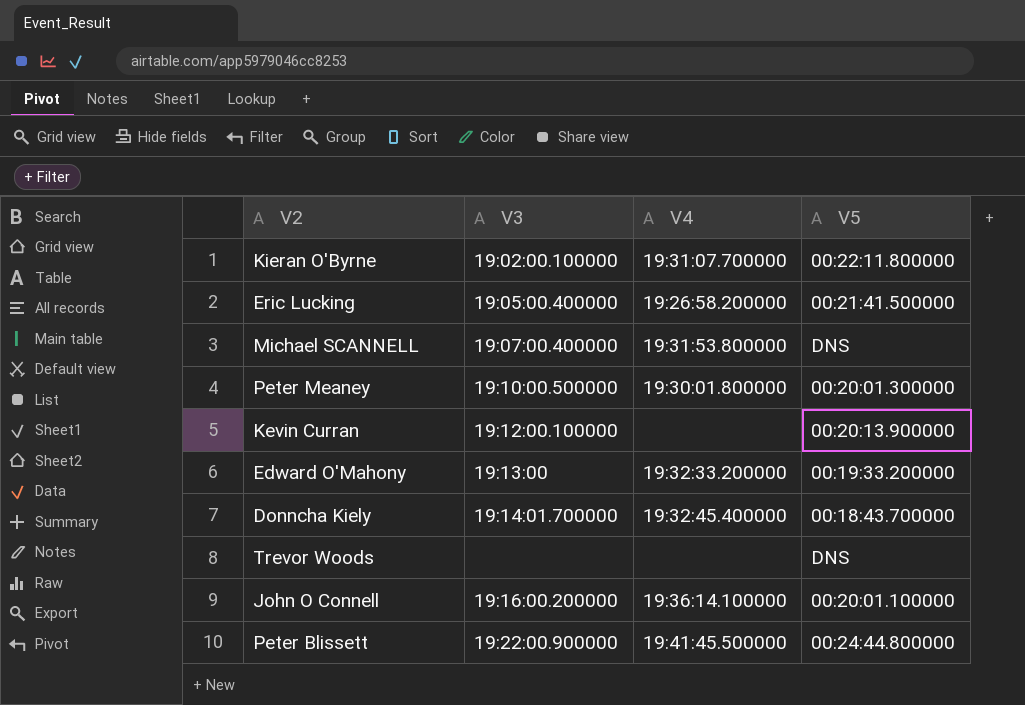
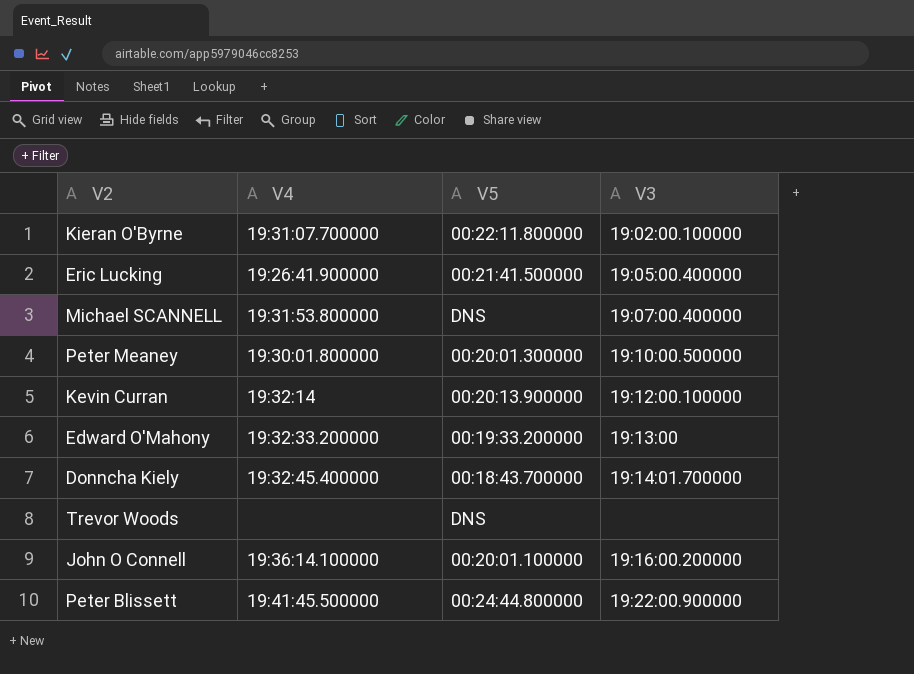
column V3 | position: 2 -> 4
Eric Lucking | V4: 19:26:58.200000 -> 19:26:41.900000
Kevin Curran | V4: none -> 19:32:14

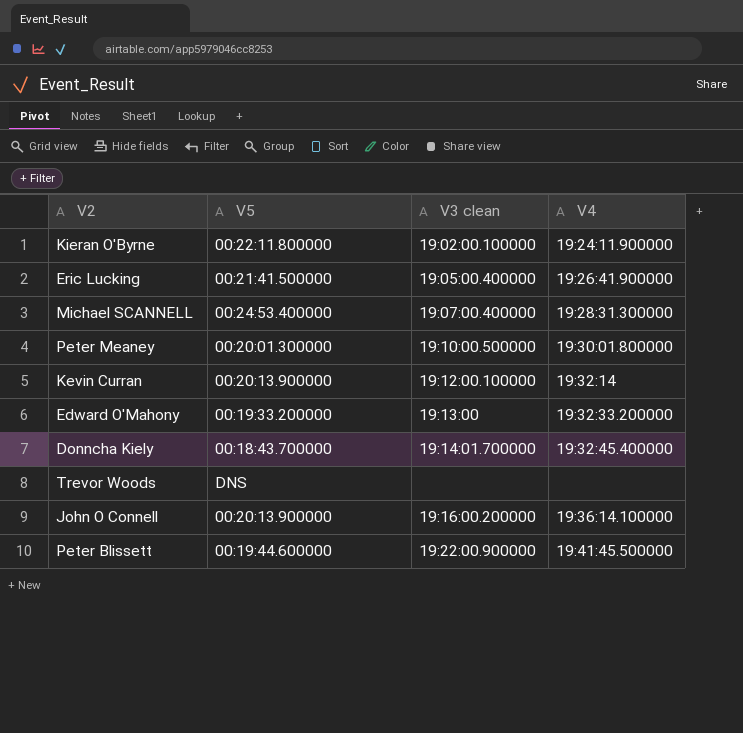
column name: V3 -> V3 clean
column V4 | position: 2 -> 4
Kieran O'Byrne | V4: 19:31:07.700000 -> 19:24:11.900000
Michael SCANNELL | V5: DNS -> 00:24:53.400000
Michael SCANNELL | V4: 19:31:53.800000 -> 19:28:31.300000
John O Connell | V5: 00:20:01.100000 -> 00:20:13.900000
Peter Blissett | V5: 00:24:44.800000 -> 00:19:44.600000

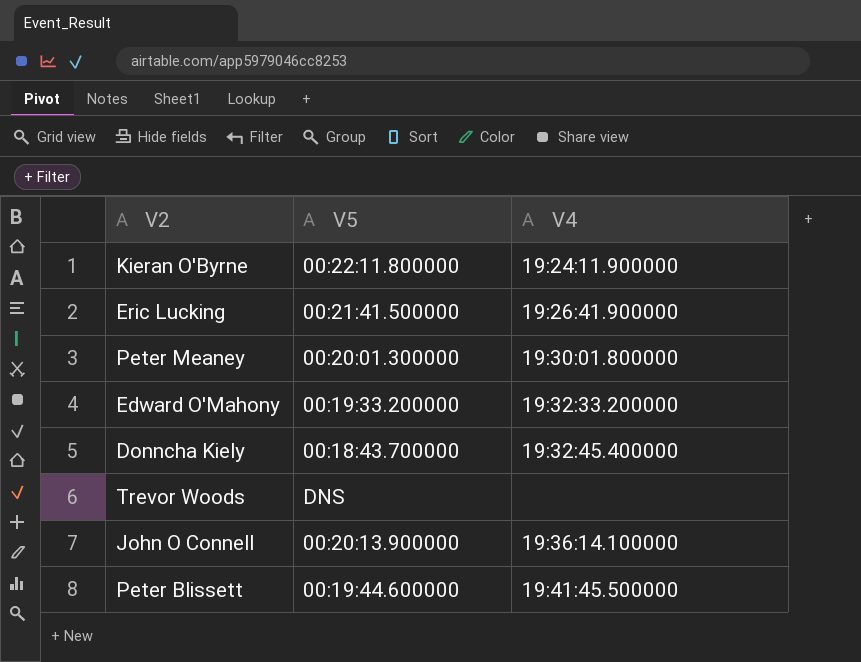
column V3 clean | position: 3 -> none
row Michael SCANNELL: 00:24:53.400000 | 19:07:00.400000 | 19:28:31.300000 -> none
row Kevin Curran: 00:20:13.900000 | 19:12:00.100000 | 19:32:14 -> none

